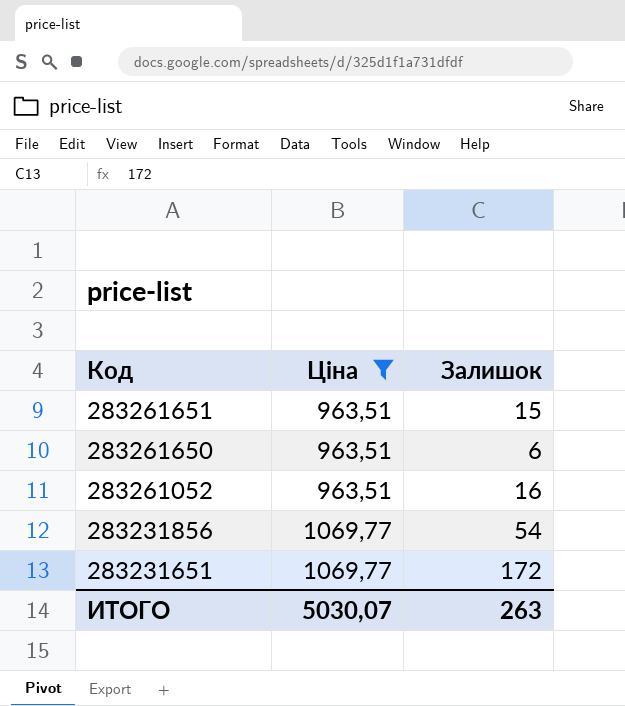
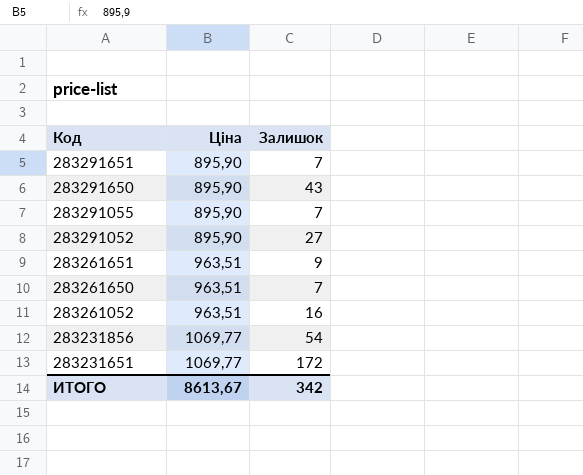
filter: Ціна != 895,90 -> none
283261651 | Залишок: 15 -> 9
283261650 | Залишок: 6 -> 7
ИТОГО | Ціна: 5030,07 -> 8613,67
ИТОГО | Залишок: 263 -> 342

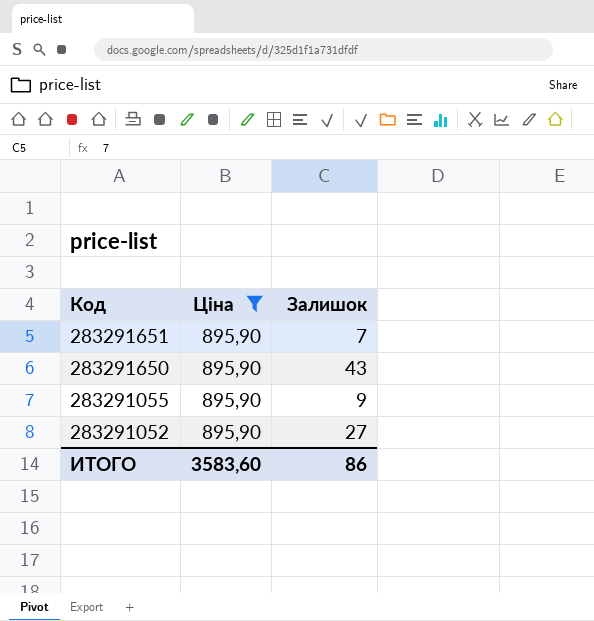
filter: none -> Ціна = 895,90
283291055 | Залишок: 7 -> 9
ИТОГО | Ціна: 8613,67 -> 3583,60
ИТОГО | Залишок: 342 -> 86

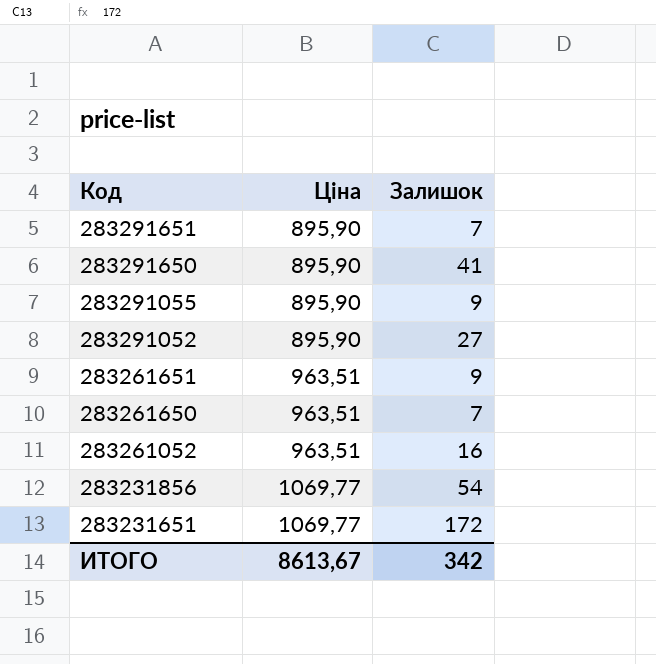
filter: Ціна = 895,90 -> none
283291650 | Залишок: 43 -> 41
ИТОГО | Ціна: 3583,60 -> 8613,67
ИТОГО | Залишок: 86 -> 342

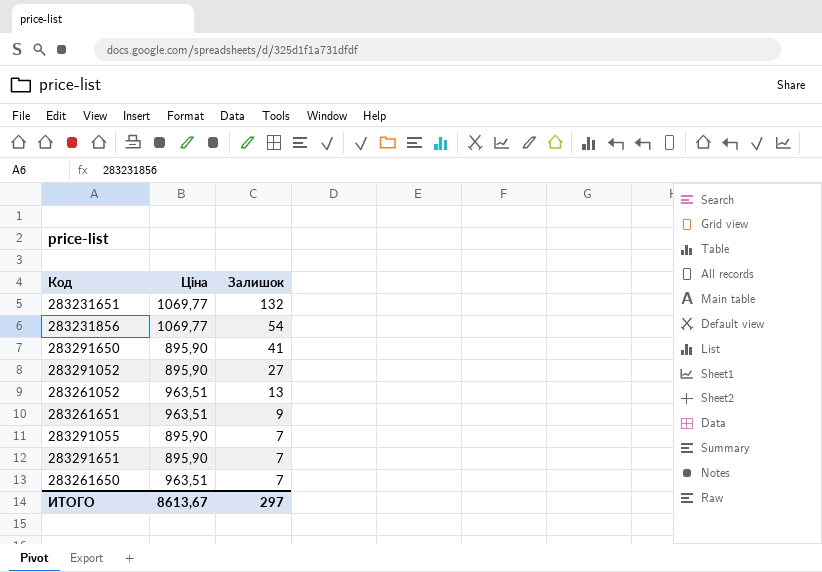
row order: Код descending -> Залишок descending
283231651 | Залишок: 172 -> 132
283261052 | Залишок: 16 -> 13
283291055 | Залишок: 9 -> 7
ИТОГО | Залишок: 342 -> 297

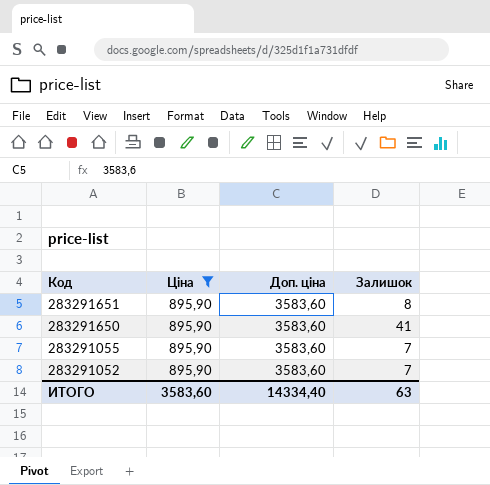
filter: none -> Ціна = 895,90
row order: Залишок descending -> Код descending
column Доп. ціна | position: none -> 3
283291651 | Залишок: 7 -> 8
283291052 | Залишок: 27 -> 7
ИТОГО | Ціна: 8613,67 -> 3583,60
ИТОГО | Залишок: 297 -> 63

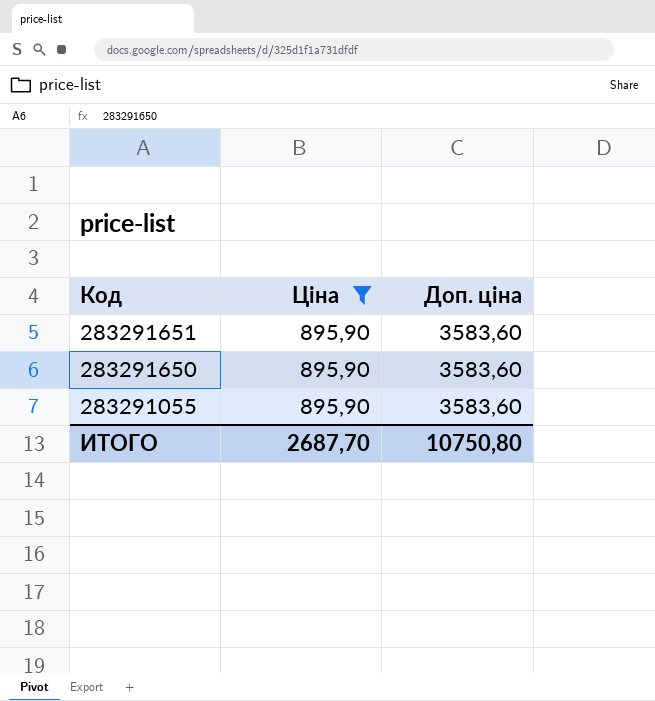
column Залишок | position: 4 -> none
row 283291052: 895,90 | 3583,60 | 7 -> none
ИТОГО | Ціна: 3583,60 -> 2687,70
ИТОГО | Доп. ціна: 14334,40 -> 10750,80

